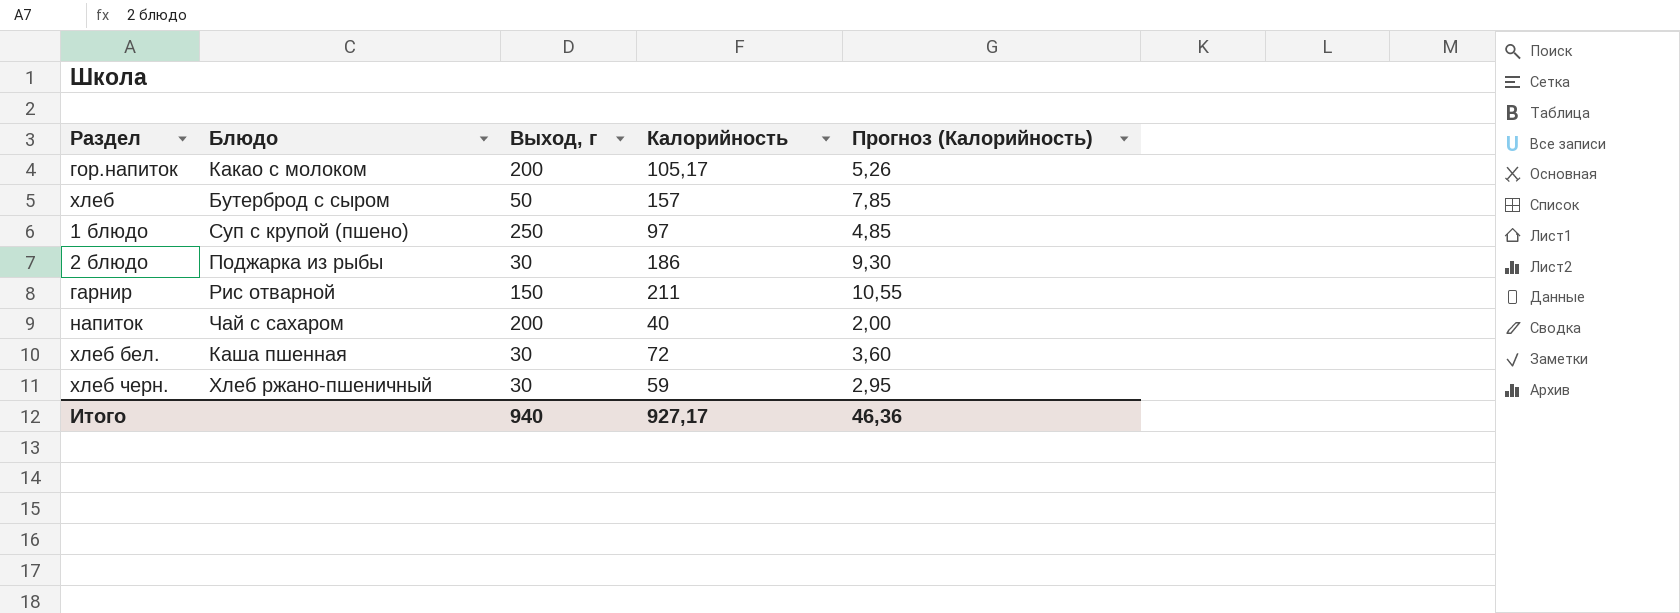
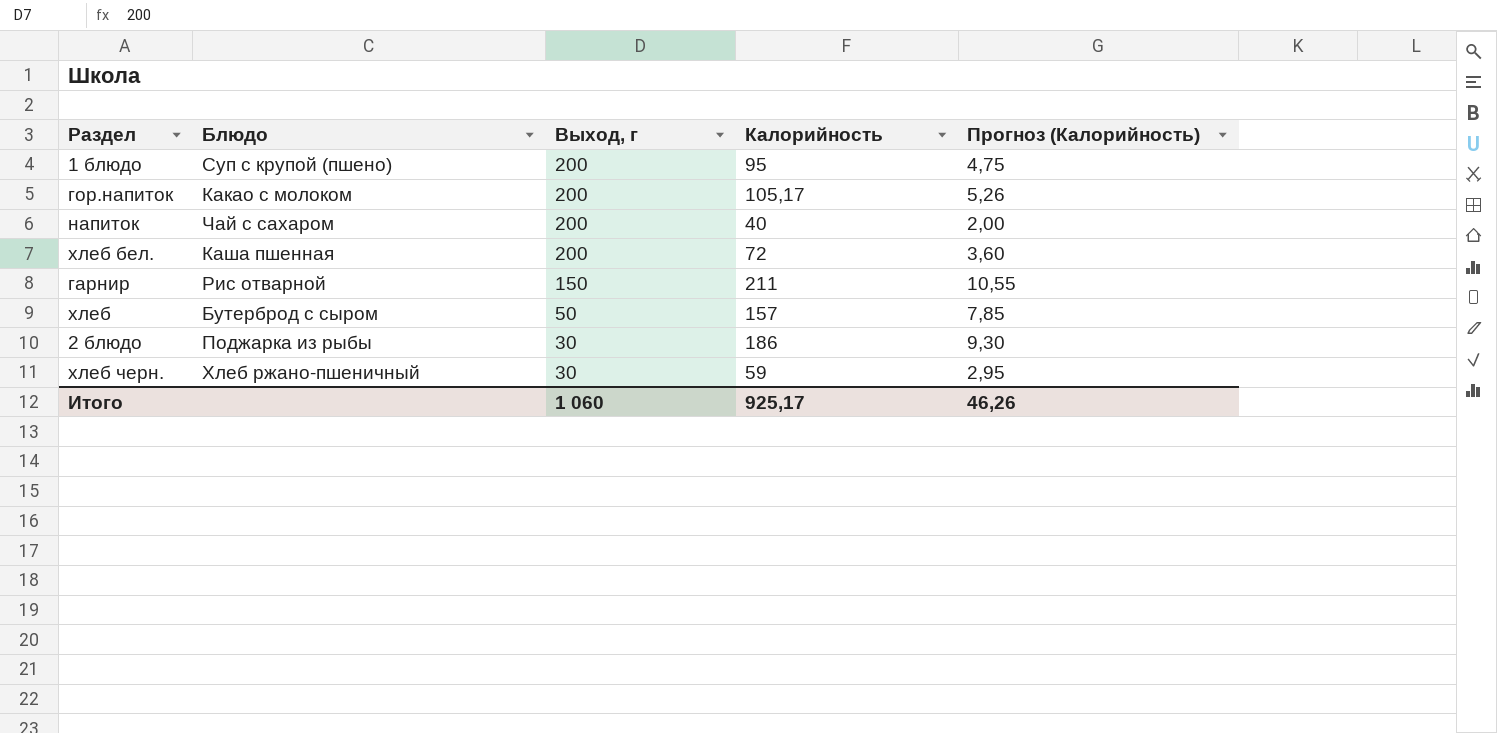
row order: none -> Выход, г descending
1 блюдо | Выход, г: 250 -> 200
1 блюдо | Калорийность: 97 -> 95
1 блюдо | Прогноз (Калорийность): 4,85 -> 4,75
хлеб бел. | Выход, г: 30 -> 200
Итого | Выход, г: 940 -> 1 060
Итого | Калорийность: 927,17 -> 925,17
Итого | Прогноз (Калорийность): 46,36 -> 46,26

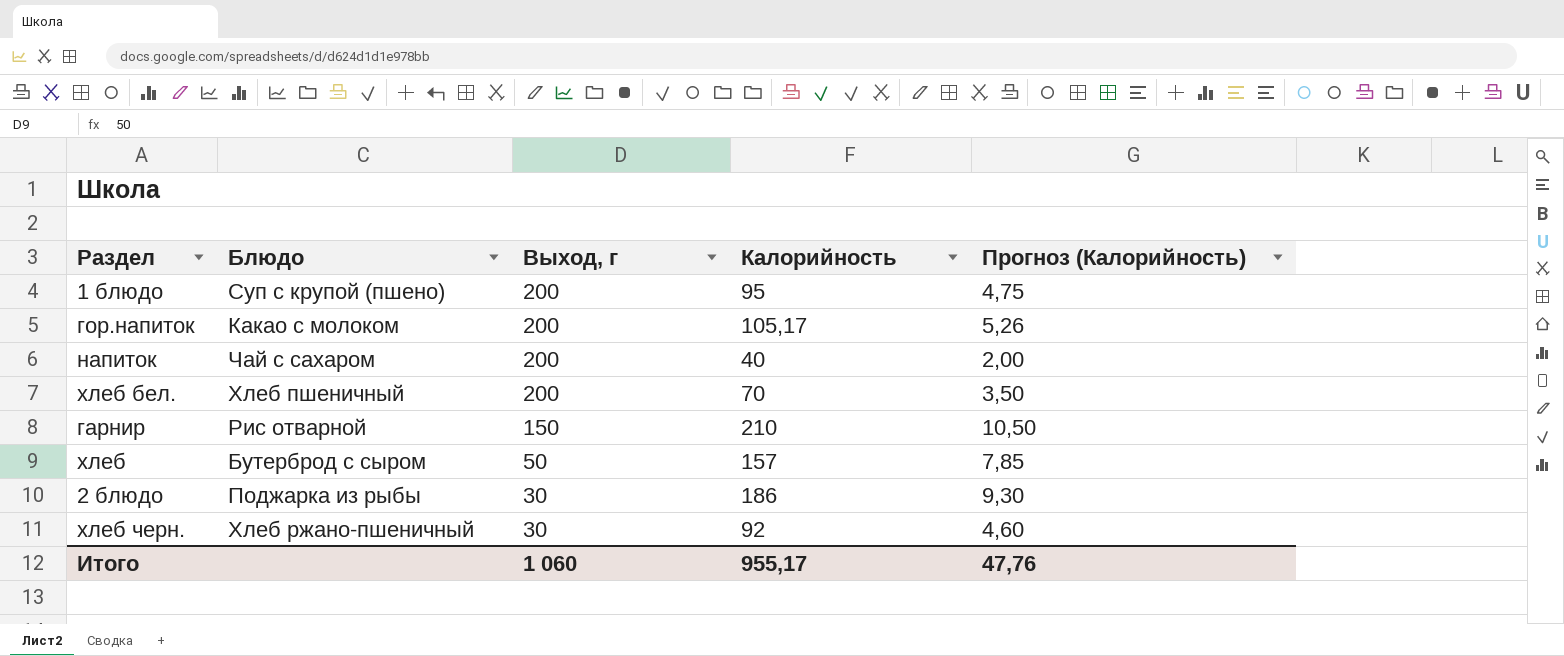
хлеб бел. | Блюдо: Каша пшенная -> Хлеб пшеничный
хлеб бел. | Калорийность: 72 -> 70
хлеб бел. | Прогноз (Калорийность): 3,60 -> 3,50
гарнир | Калорийность: 211 -> 210
гарнир | Прогноз (Калорийность): 10,55 -> 10,50
хлеб черн. | Калорийность: 59 -> 92
хлеб черн. | Прогноз (Калорийность): 2,95 -> 4,60
Итого | Калорийность: 925,17 -> 955,17
Итого | Прогноз (Калорийность): 46,26 -> 47,76

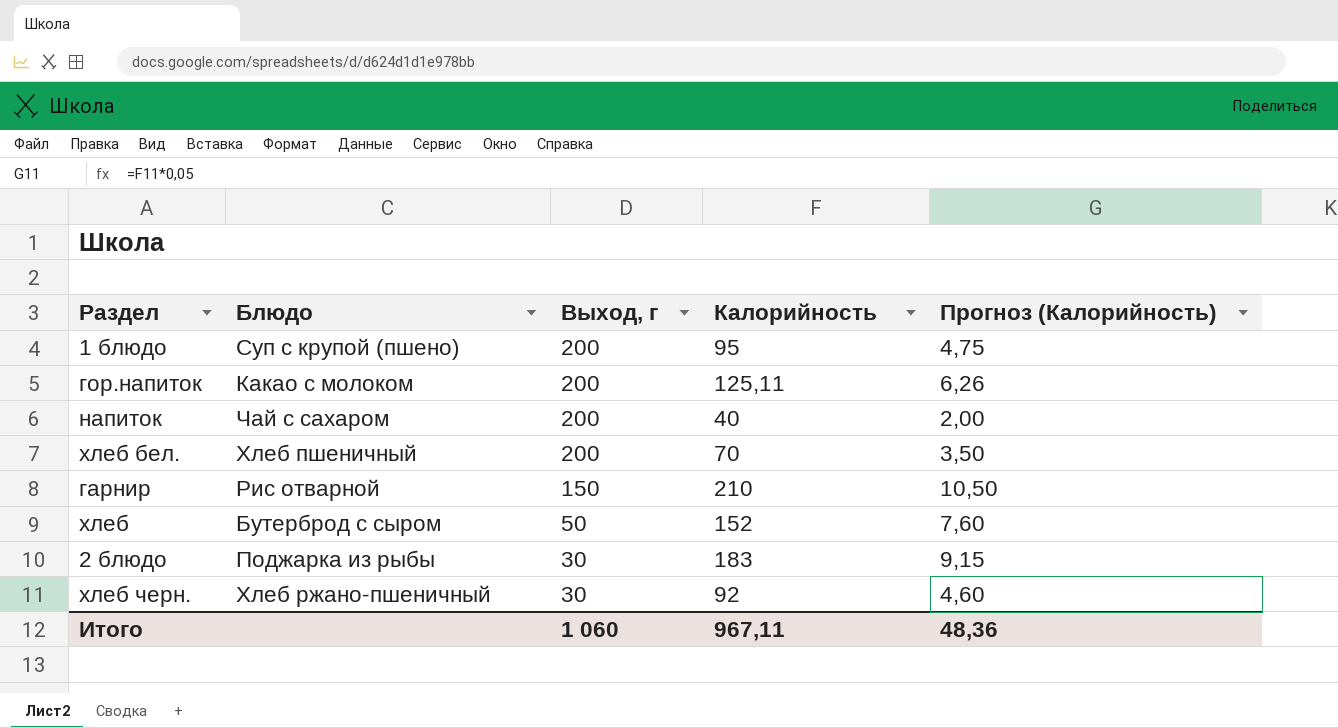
гор.напиток | Калорийность: 105,17 -> 125,11
гор.напиток | Прогноз (Калорийность): 5,26 -> 6,26
хлеб | Калорийность: 157 -> 152
хлеб | Прогноз (Калорийность): 7,85 -> 7,60
2 блюдо | Калорийность: 186 -> 183
2 блюдо | Прогноз (Калорийность): 9,30 -> 9,15
Итого | Калорийность: 955,17 -> 967,11
Итого | Прогноз (Калорийность): 47,76 -> 48,36

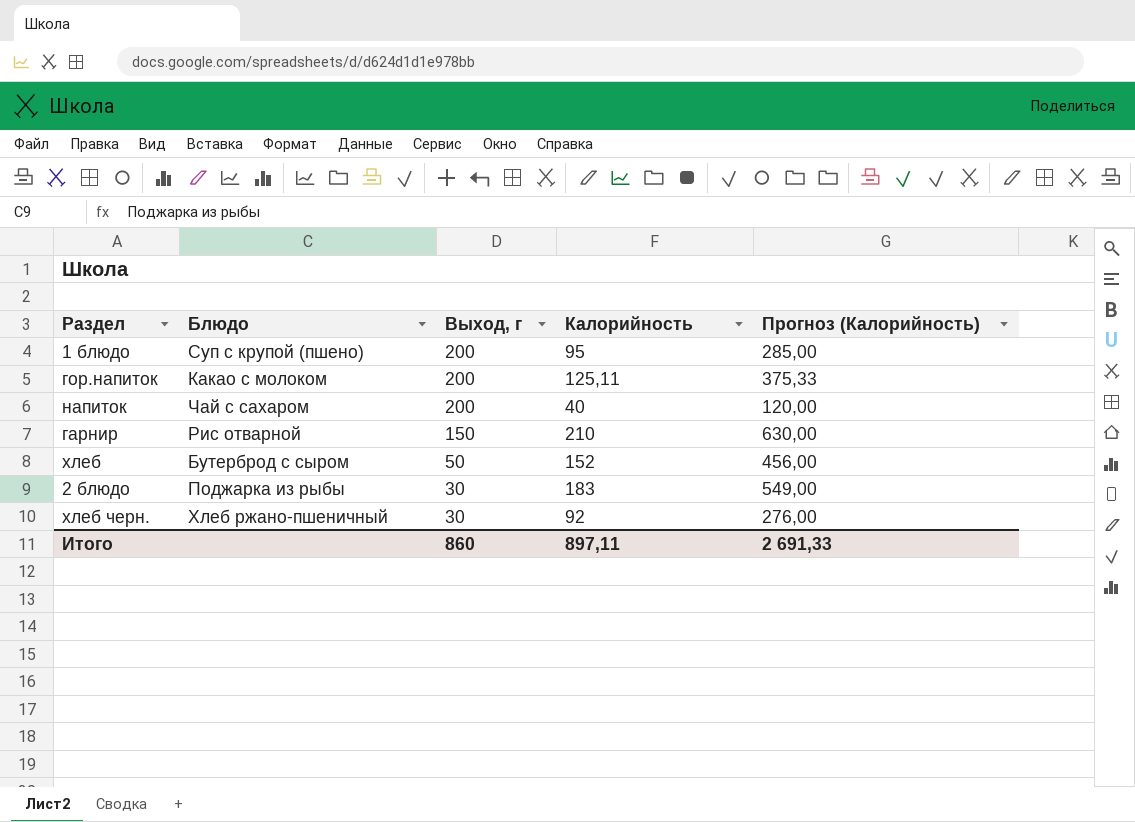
column Прогноз (Калорийность) | formula: [Калорийность] * 0,05 -> [Калорийность] * 3
row хлеб бел.: Хлеб пшеничный | 200 | 70 | 3,50 -> none
Итого | Выход, г: 1 060 -> 860
Итого | Калорийность: 967,11 -> 897,11
Итого | Прогноз (Калорийность): 48,36 -> 2 691,33

